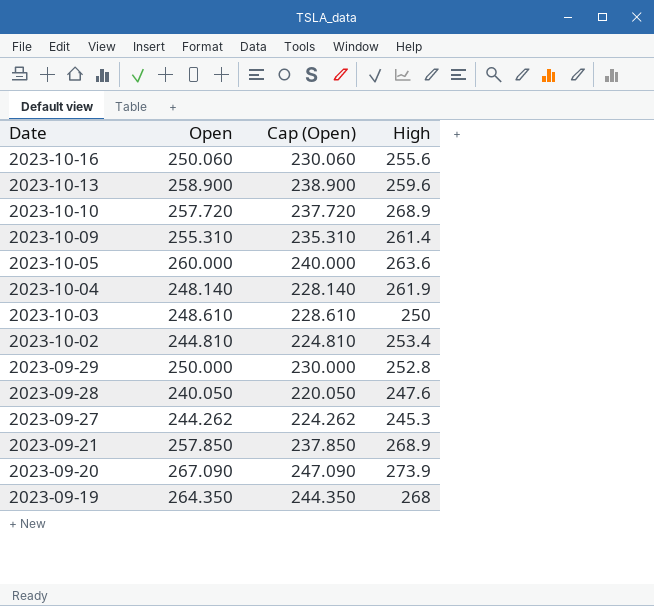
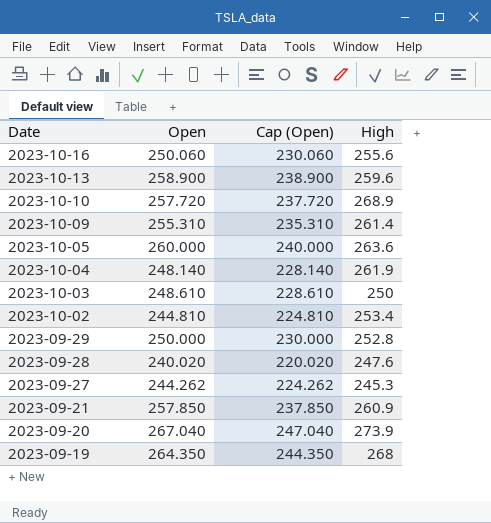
2023-09-28 | Open: 240.050 -> 240.020
2023-09-28 | Cap (Open): 220.050 -> 220.020
2023-09-21 | High: 268.9 -> 260.9
2023-09-20 | Open: 267.090 -> 267.040
2023-09-20 | Cap (Open): 247.090 -> 247.040

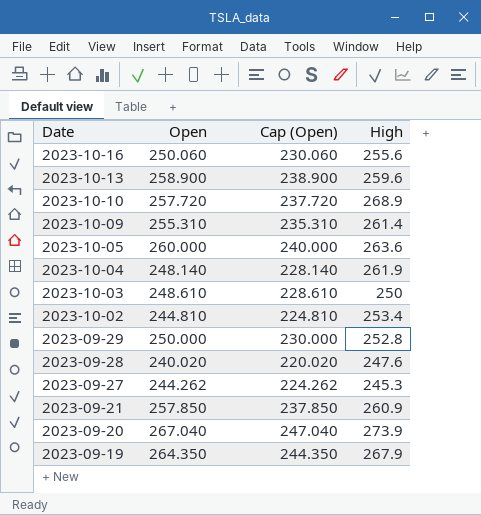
2023-09-19 | High: 268 -> 267.9

